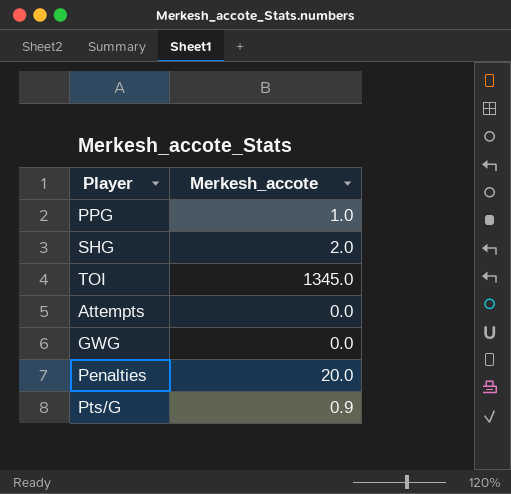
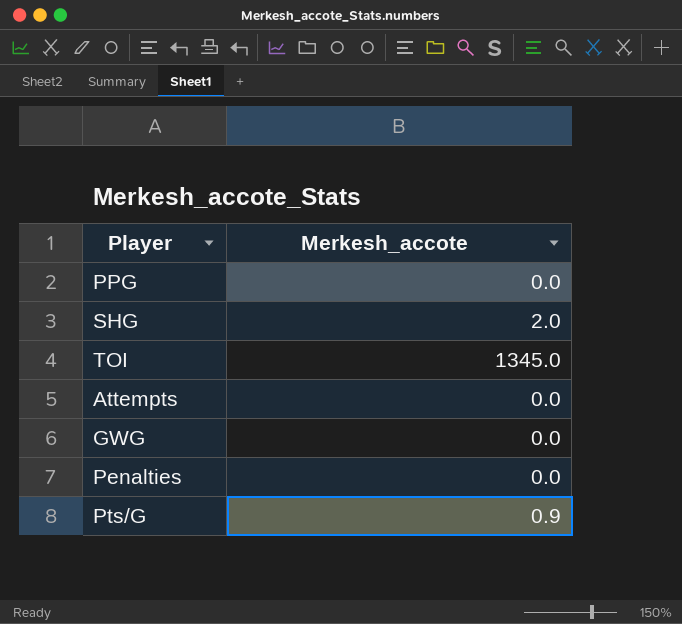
PPG | Merkesh_accote: 1.0 -> 0.0
Penalties | Merkesh_accote: 20.0 -> 0.0

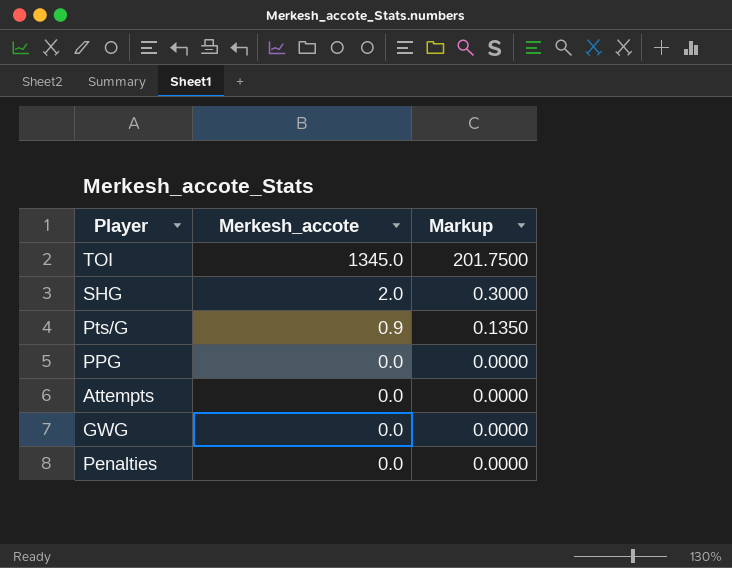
row order: none -> Merkesh_accote descending
column Markup | formula: none -> [Merkesh_accote] * 0.15

